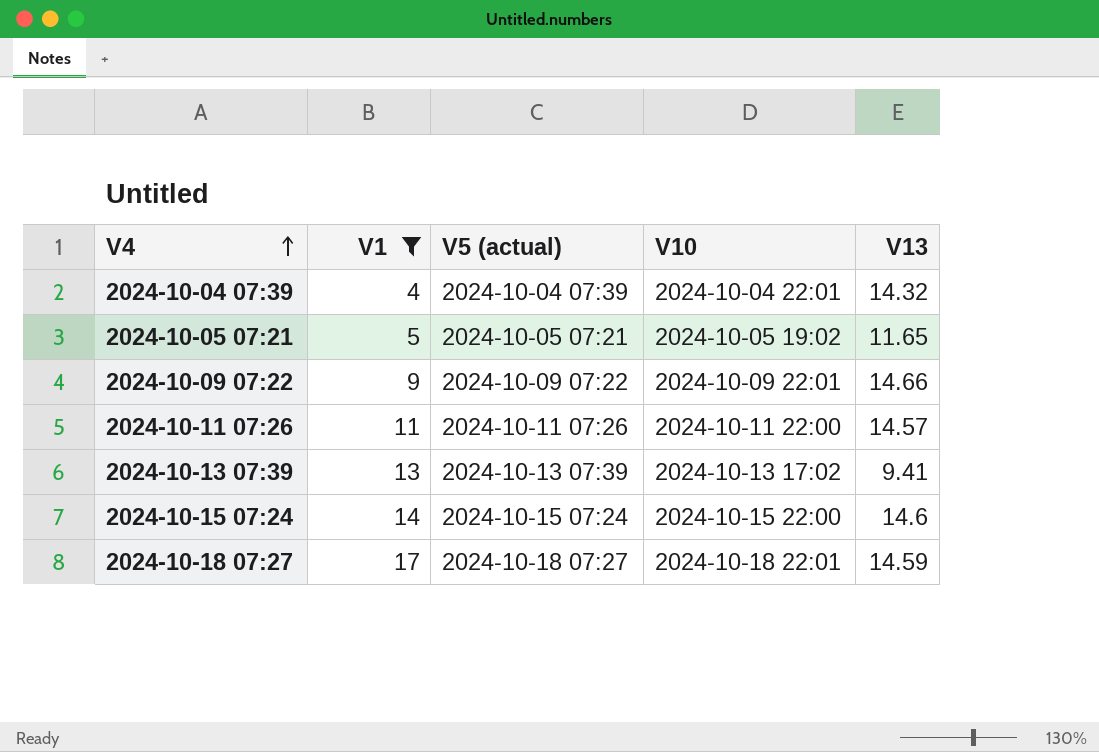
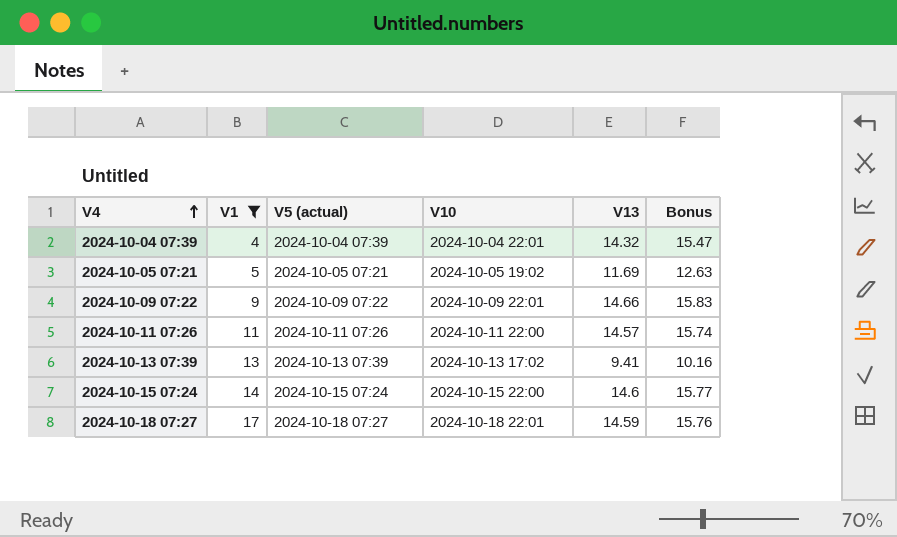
column Bonus | formula: none -> [V13] * 1.08
2024-10-05 07:21 | V13: 11.65 -> 11.69

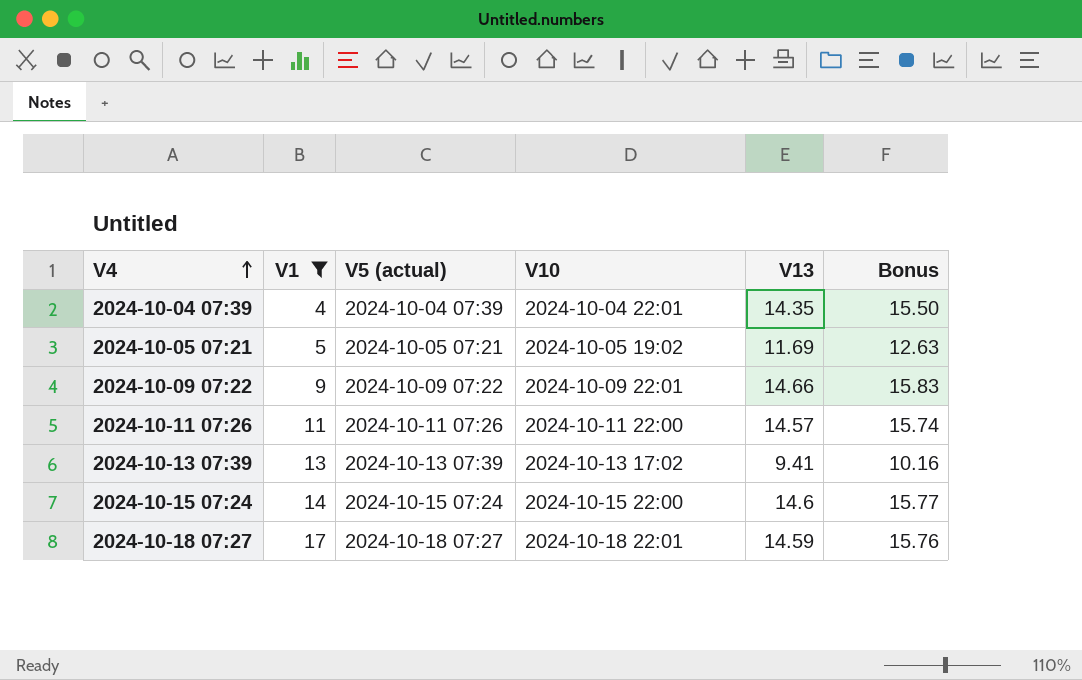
2024-10-04 07:39 | V13: 14.32 -> 14.35
2024-10-04 07:39 | Bonus: 15.47 -> 15.50

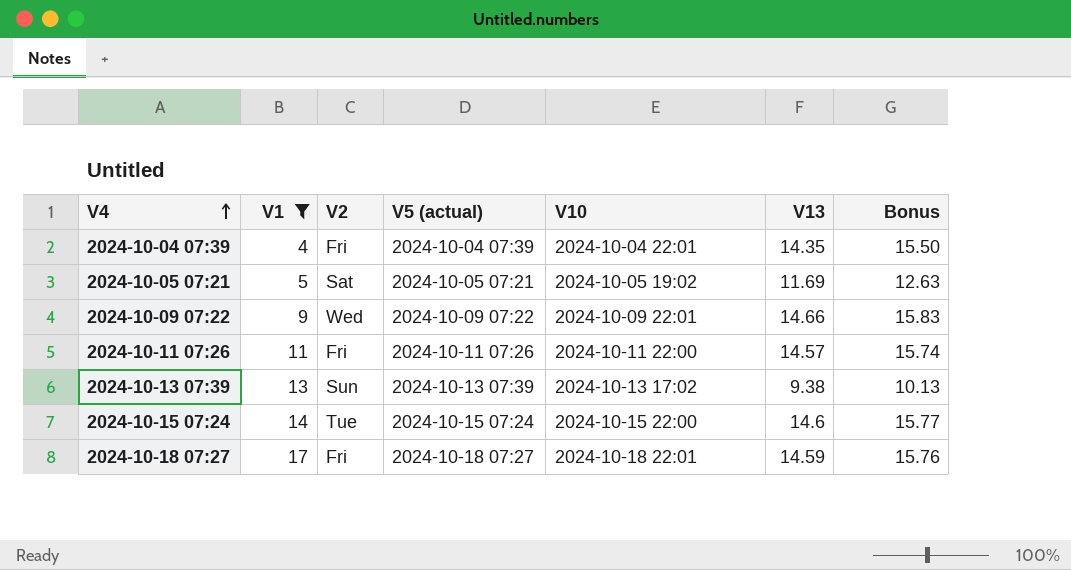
column V2 | position: none -> 3
2024-10-13 07:39 | V13: 9.41 -> 9.38
2024-10-13 07:39 | Bonus: 10.16 -> 10.13

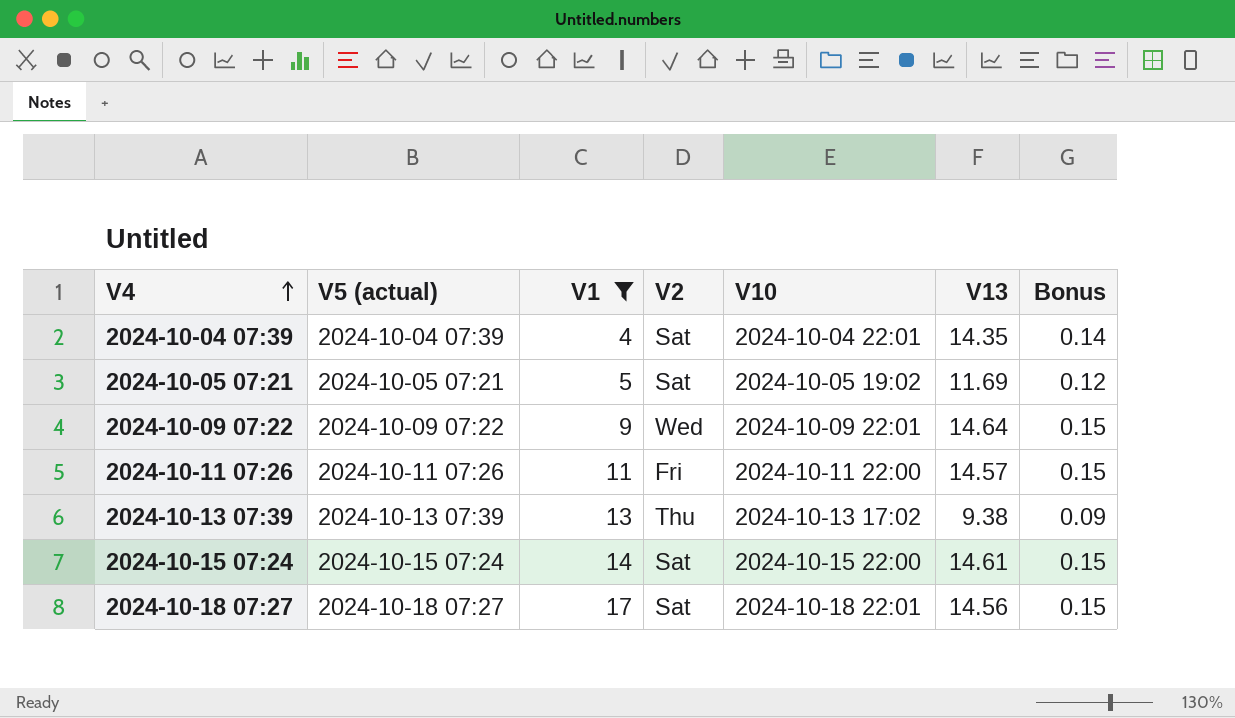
column V5 (actual) | position: 4 -> 2
column Bonus | formula: [V13] * 1.08 -> [V13] * 0.01
2024-10-04 07:39 | V2: Fri -> Sat
2024-10-09 07:22 | V13: 14.66 -> 14.64
2024-10-13 07:39 | V2: Sun -> Thu
2024-10-15 07:24 | V2: Tue -> Sat
2024-10-15 07:24 | V13: 14.6 -> 14.61
2024-10-18 07:27 | V2: Fri -> Sat
2024-10-18 07:27 | V13: 14.59 -> 14.56

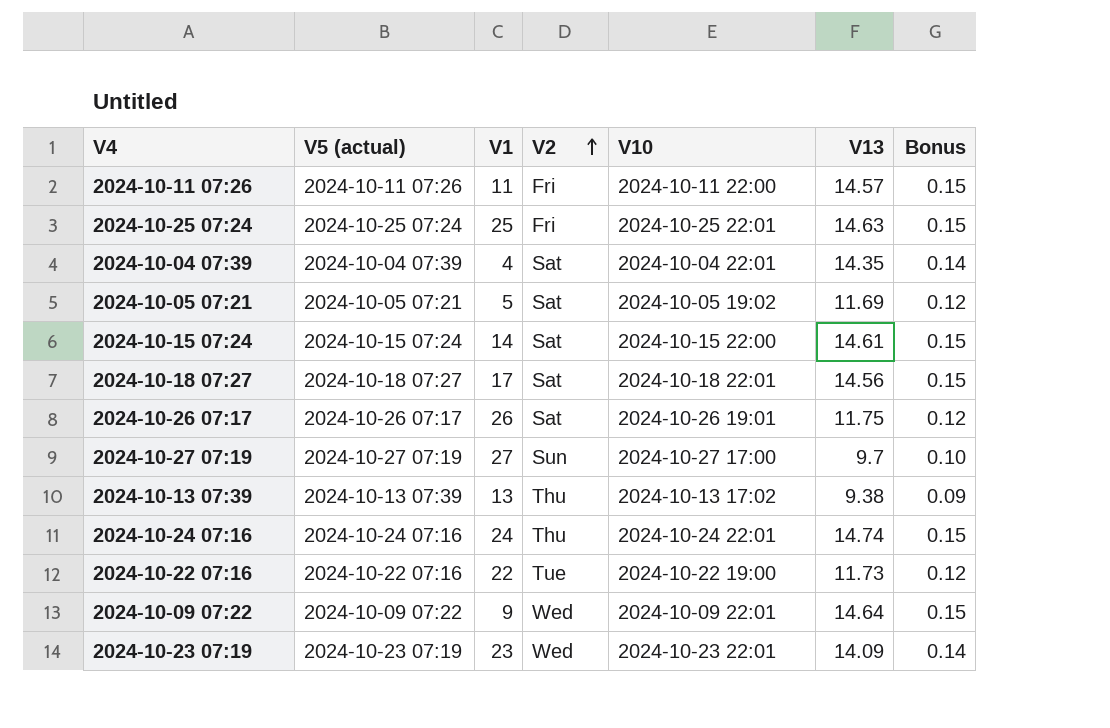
filter: V1 <= 17 -> none
row order: V4 ascending -> V2 ascending

